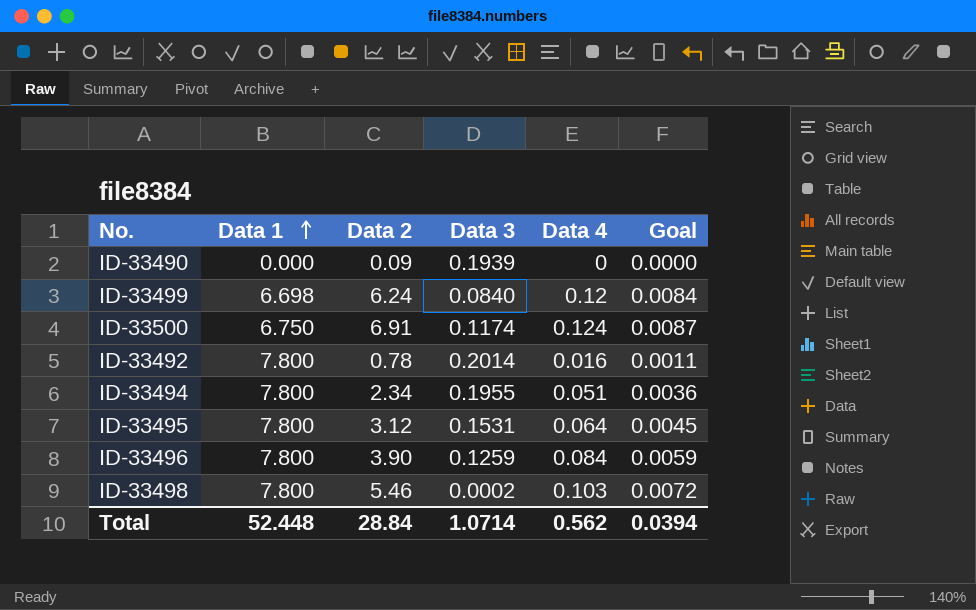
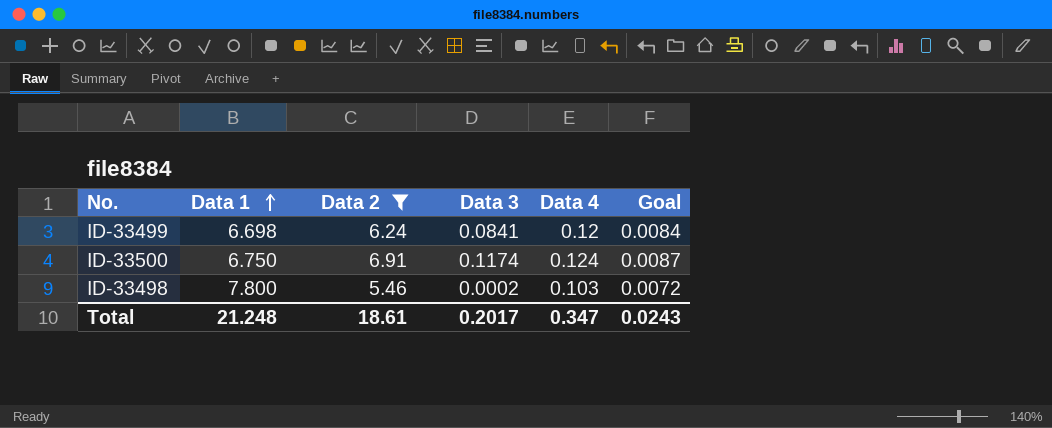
filter: none -> Data 2 >= 5.46
ID-33499 | Data 3: 0.0840 -> 0.0841
Total | Data 1: 52.448 -> 21.248
Total | Data 2: 28.84 -> 18.61
Total | Data 3: 1.0714 -> 0.2017
Total | Data 4: 0.562 -> 0.347
Total | Goal: 0.0394 -> 0.0243

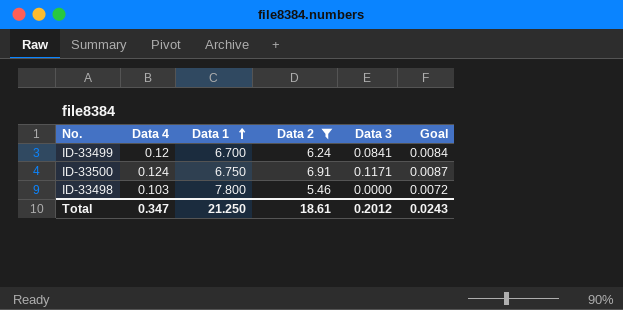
column Data 4 | position: 5 -> 2
ID-33499 | Data 1: 6.698 -> 6.700
ID-33500 | Data 3: 0.1174 -> 0.1171
ID-33498 | Data 3: 0.0002 -> 0.0000
Total | Data 1: 21.248 -> 21.250
Total | Data 3: 0.2017 -> 0.2012

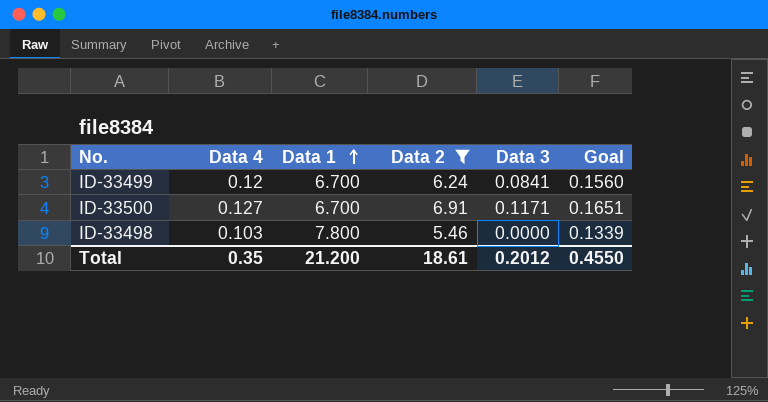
column Goal | formula: [Data 4] * 0.07 -> [Data 4] * 1.3
ID-33500 | Data 4: 0.124 -> 0.127
ID-33500 | Data 1: 6.750 -> 6.700
Total | Data 4: 0.347 -> 0.35
Total | Data 1: 21.250 -> 21.200
Total | Goal: 0.0243 -> 0.4550

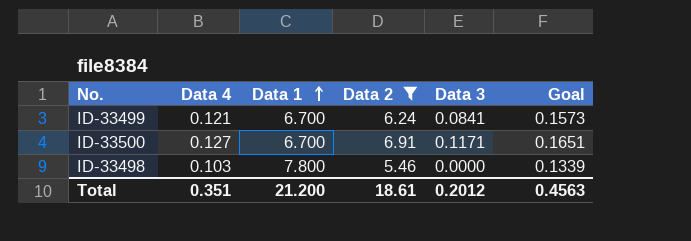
ID-33499 | Data 4: 0.12 -> 0.121
ID-33499 | Goal: 0.1560 -> 0.1573
Total | Data 4: 0.35 -> 0.351
Total | Goal: 0.4550 -> 0.4563

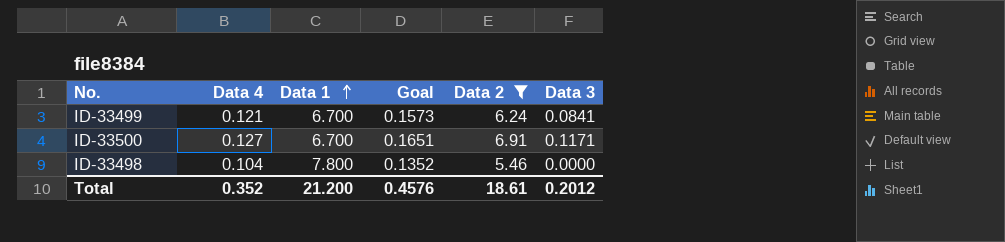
column Goal | position: 6 -> 4
ID-33498 | Data 4: 0.103 -> 0.104
ID-33498 | Goal: 0.1339 -> 0.1352
Total | Data 4: 0.351 -> 0.352
Total | Goal: 0.4563 -> 0.4576

